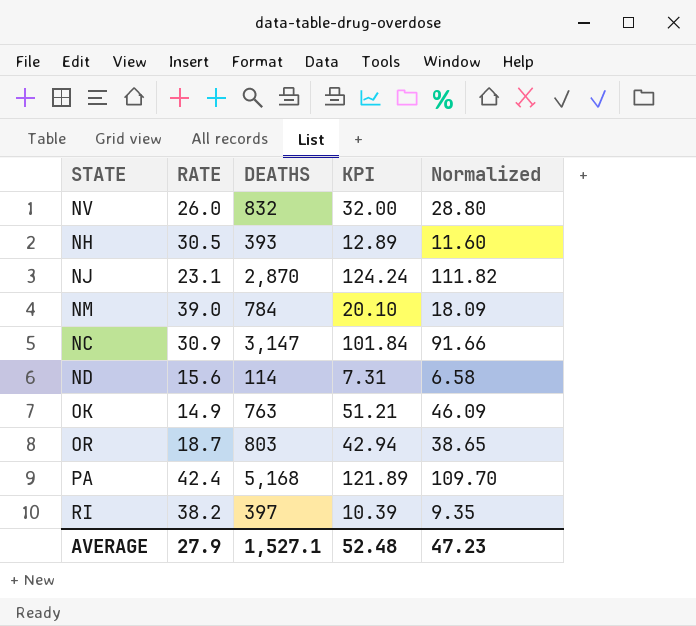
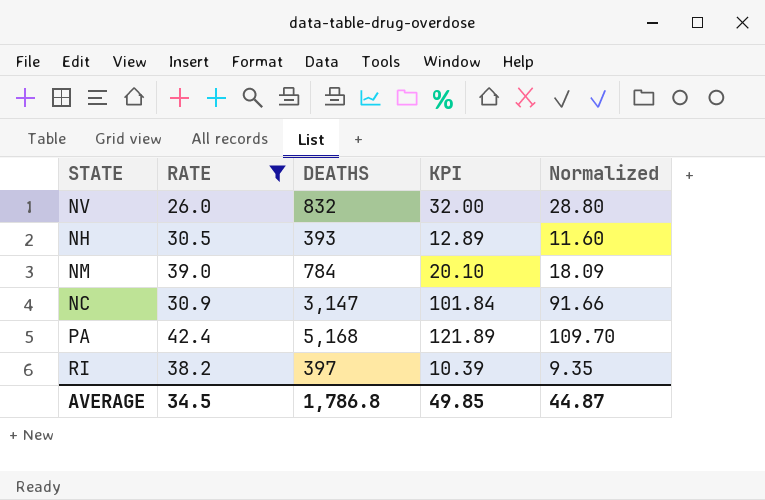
filter: none -> RATE >= 26.0
AVERAGE | RATE: 27.9 -> 34.5
AVERAGE | DEATHS: 1,527.1 -> 1,786.8
AVERAGE | KPI: 52.48 -> 49.85
AVERAGE | Normalized: 47.23 -> 44.87

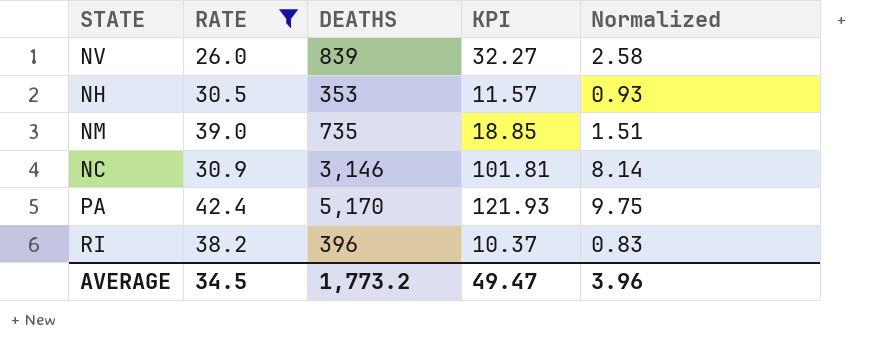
column Normalized | formula: [KPI] * 0.9 -> [KPI] * 0.08
NV | DEATHS: 832 -> 839
NV | KPI: 32.00 -> 32.27
NH | DEATHS: 393 -> 353
NH | KPI: 12.89 -> 11.57
NM | DEATHS: 784 -> 735
NM | KPI: 20.10 -> 18.85
NC | DEATHS: 3,147 -> 3,146
NC | KPI: 101.84 -> 101.81
PA | DEATHS: 5,168 -> 5,170
PA | KPI: 121.89 -> 121.93
RI | DEATHS: 397 -> 396
RI | KPI: 10.39 -> 10.37
AVERAGE | DEATHS: 1,786.8 -> 1,773.2
AVERAGE | KPI: 49.85 -> 49.47
AVERAGE | Normalized: 44.87 -> 3.96

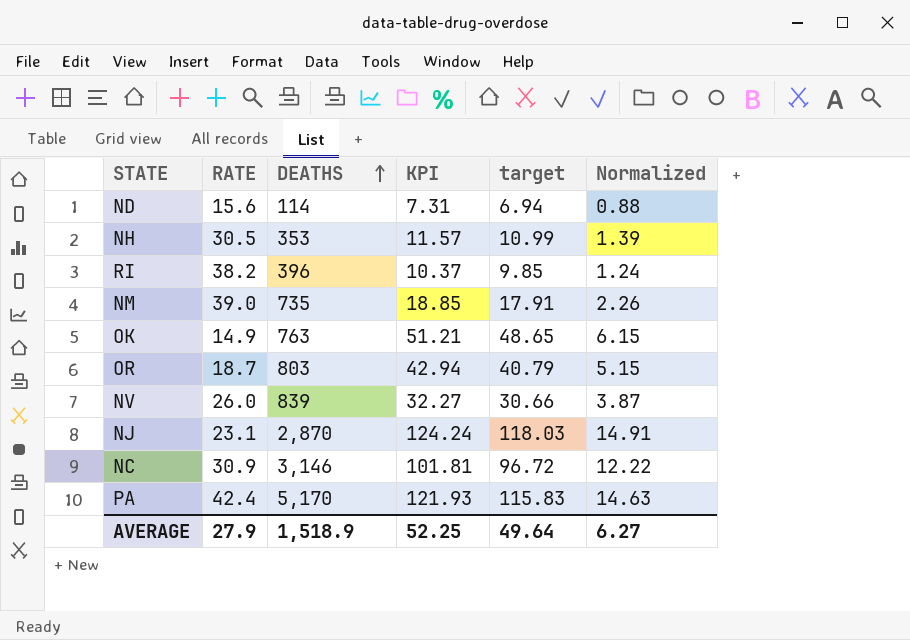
filter: RATE >= 26.0 -> none
row order: none -> DEATHS ascending
column target | formula: none -> [KPI] * 0.95
column Normalized | formula: [KPI] * 0.08 -> [KPI] * 0.12
AVERAGE | RATE: 34.5 -> 27.9
AVERAGE | DEATHS: 1,773.2 -> 1,518.9
AVERAGE | KPI: 49.47 -> 52.25
AVERAGE | Normalized: 3.96 -> 6.27

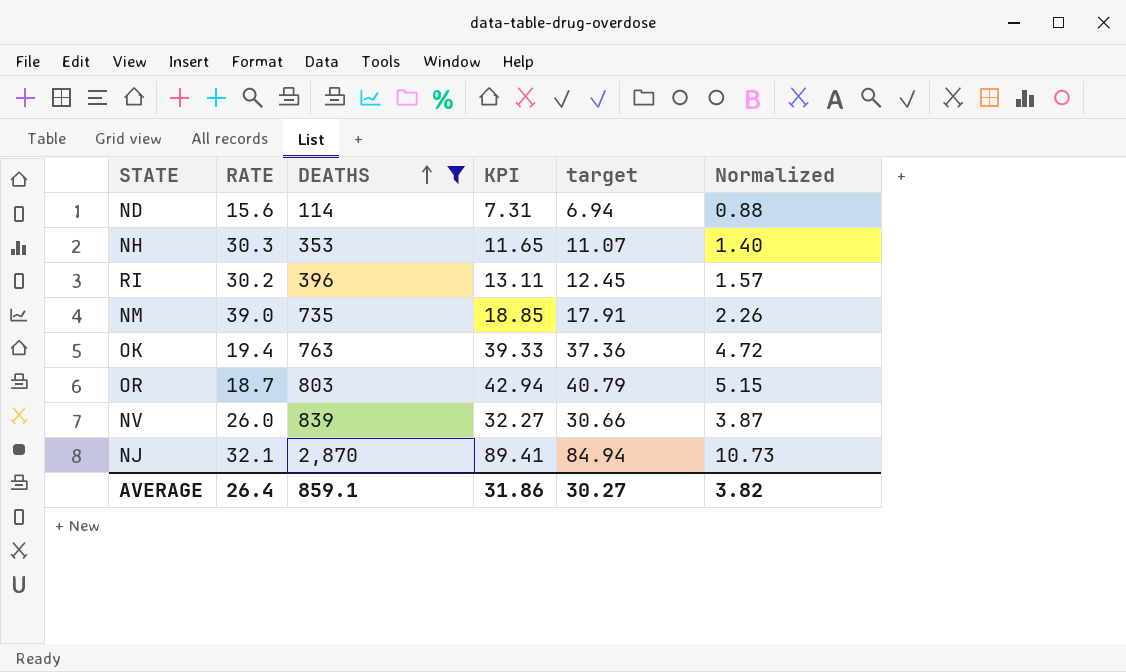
filter: none -> DEATHS <= 2,870
NH | RATE: 30.5 -> 30.3
NH | KPI: 11.57 -> 11.65
NH | target: 10.99 -> 11.07
NH | Normalized: 1.39 -> 1.40
RI | RATE: 38.2 -> 30.2
RI | KPI: 10.37 -> 13.11
RI | target: 9.85 -> 12.45
RI | Normalized: 1.24 -> 1.57
OK | RATE: 14.9 -> 19.4
OK | KPI: 51.21 -> 39.33
OK | target: 48.65 -> 37.36
OK | Normalized: 6.15 -> 4.72
NJ | RATE: 23.1 -> 32.1
NJ | KPI: 124.24 -> 89.41
NJ | target: 118.03 -> 84.94
NJ | Normalized: 14.91 -> 10.73
AVERAGE | RATE: 27.9 -> 26.4
AVERAGE | DEATHS: 1,518.9 -> 859.1
AVERAGE | KPI: 52.25 -> 31.86
AVERAGE | target: 49.64 -> 30.27
AVERAGE | Normalized: 6.27 -> 3.82

